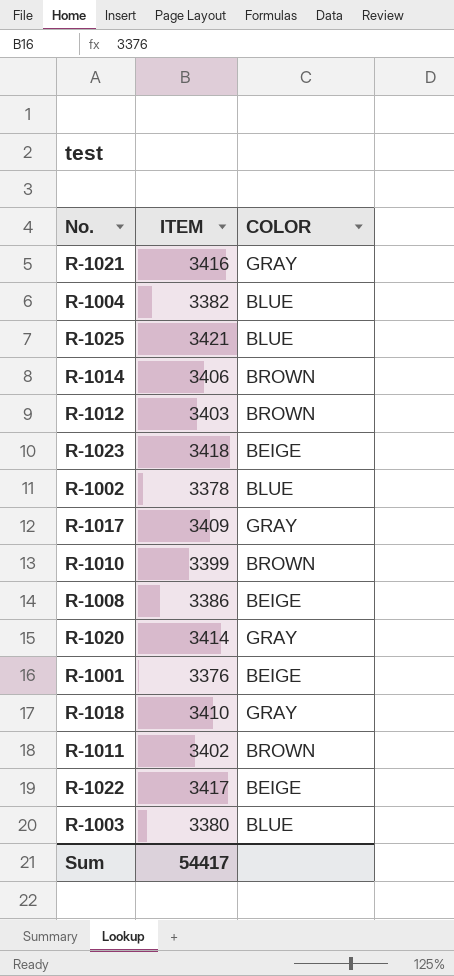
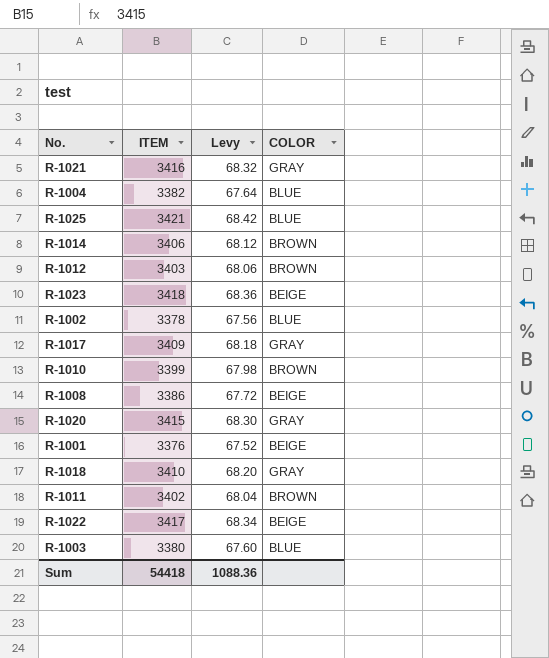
column Levy | formula: none -> [ITEM] * 0.02
R-1020 | ITEM: 3414 -> 3415
Sum | ITEM: 54417 -> 54418

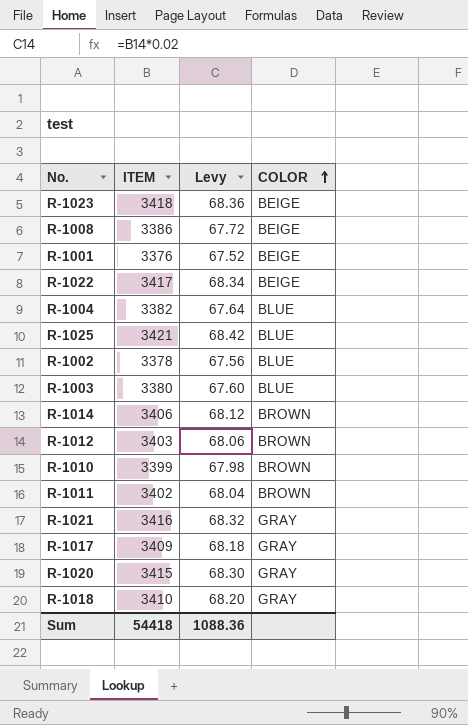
row order: none -> COLOR ascending

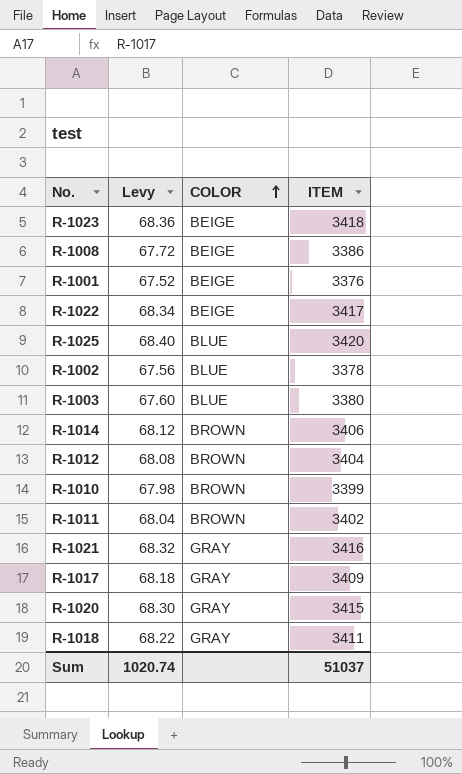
column ITEM | position: 2 -> 4
row R-1004: 3382 | 67.64 | BLUE -> none
R-1025 | Levy: 68.42 -> 68.40
R-1025 | ITEM: 3421 -> 3420
R-1012 | Levy: 68.06 -> 68.08
R-1012 | ITEM: 3403 -> 3404
R-1018 | Levy: 68.20 -> 68.22
R-1018 | ITEM: 3410 -> 3411
Sum | Levy: 1088.36 -> 1020.74
Sum | ITEM: 54418 -> 51037

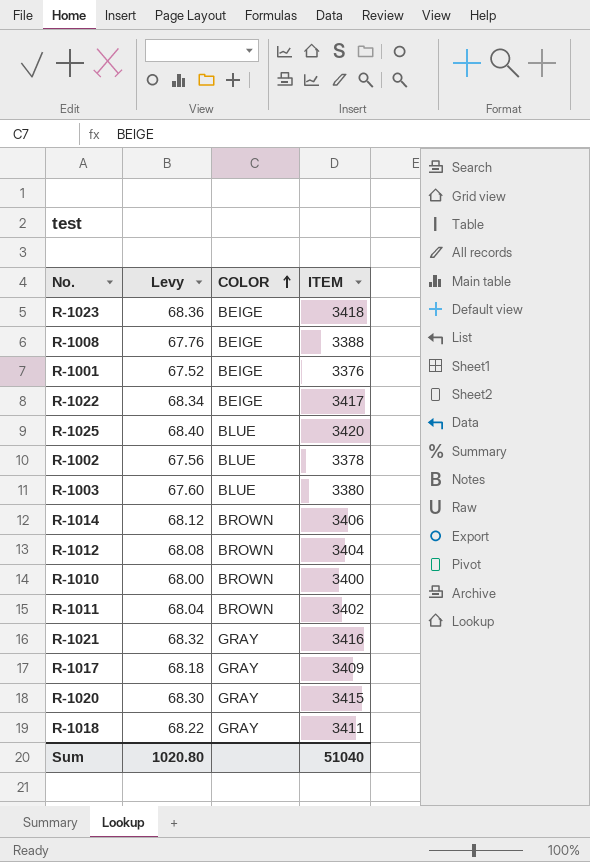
R-1008 | Levy: 67.72 -> 67.76
R-1008 | ITEM: 3386 -> 3388
R-1010 | Levy: 67.98 -> 68.00
R-1010 | ITEM: 3399 -> 3400
Sum | Levy: 1020.74 -> 1020.80
Sum | ITEM: 51037 -> 51040

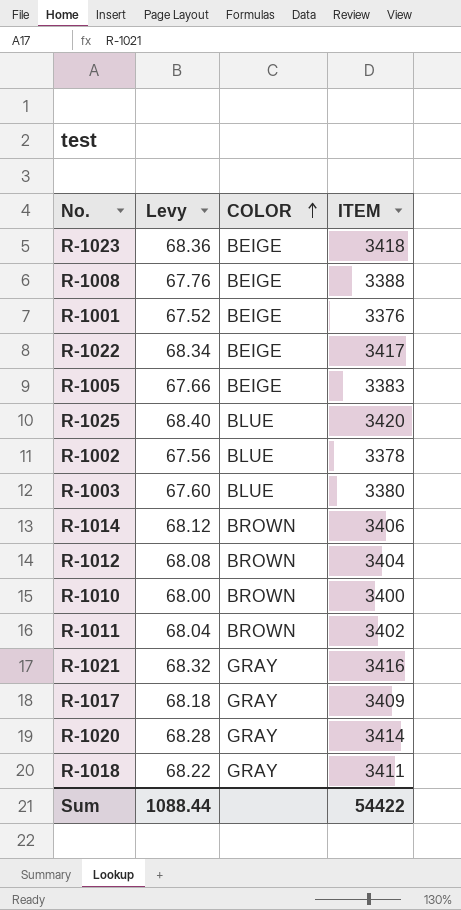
row R-1005: none -> 67.66 | BEIGE | 3383
R-1020 | Levy: 68.30 -> 68.28
R-1020 | ITEM: 3415 -> 3414
Sum | Levy: 1020.80 -> 1088.44
Sum | ITEM: 51040 -> 54422

